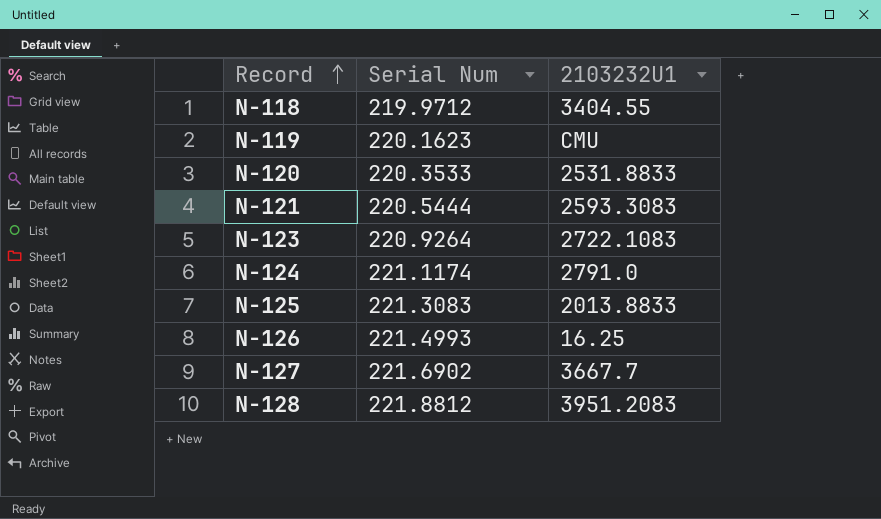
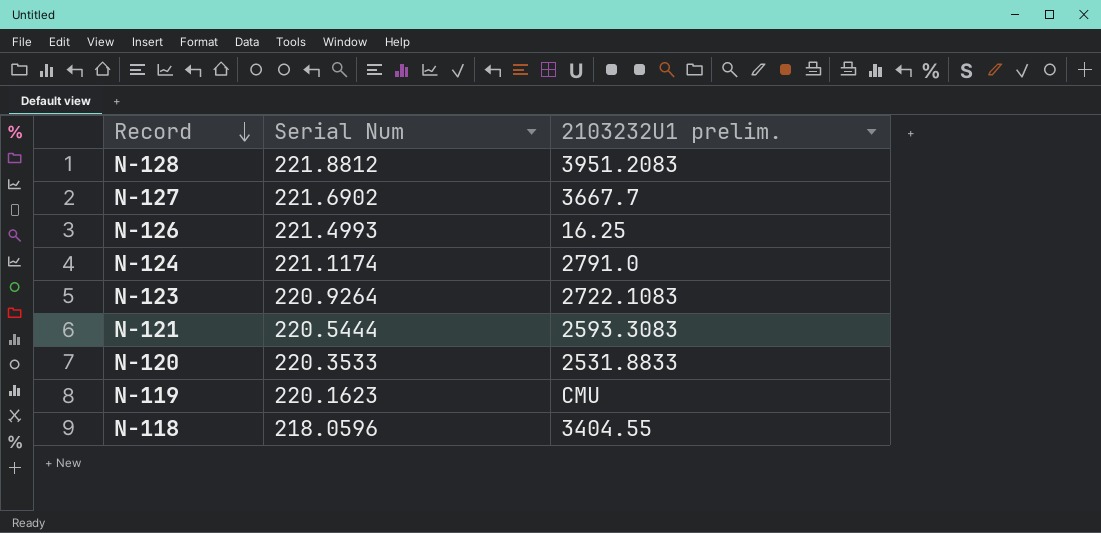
row order: Record ascending -> Record descending
column name: 2103232U1 -> 2103232U1 prelim.
row N-125: 221.3083 | 2013.8833 -> none
N-118 | Serial Num: 219.9712 -> 218.0596

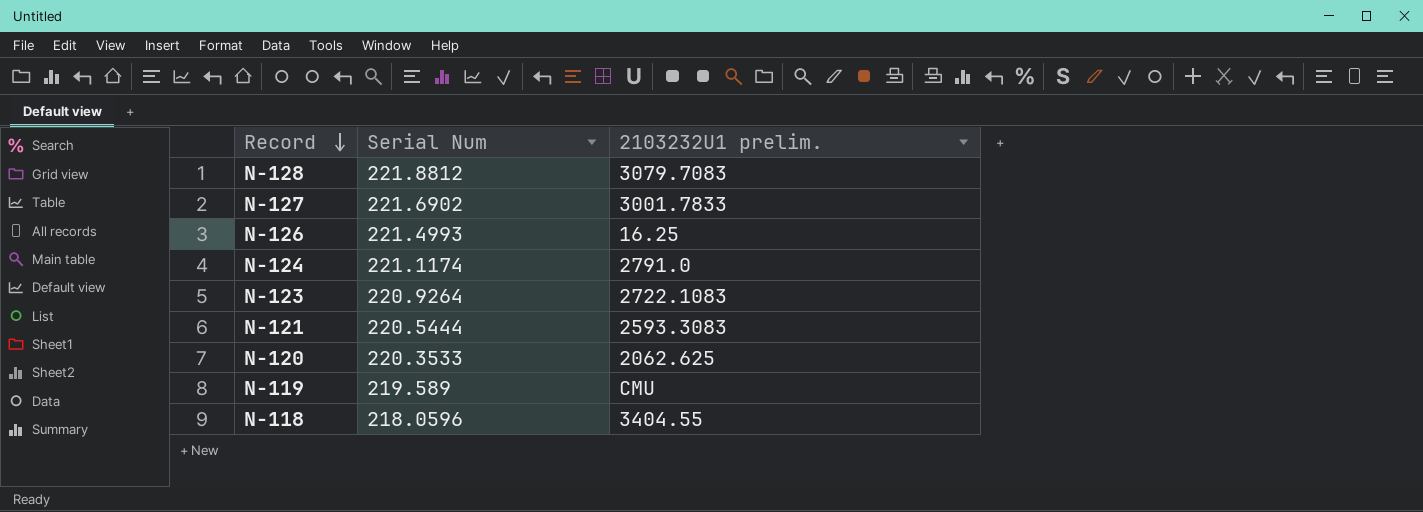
N-128 | 2103232U1 prelim.: 3951.2083 -> 3079.7083
N-127 | 2103232U1 prelim.: 3667.7 -> 3001.7833
N-120 | 2103232U1 prelim.: 2531.8833 -> 2062.625
N-119 | Serial Num: 220.1623 -> 219.589

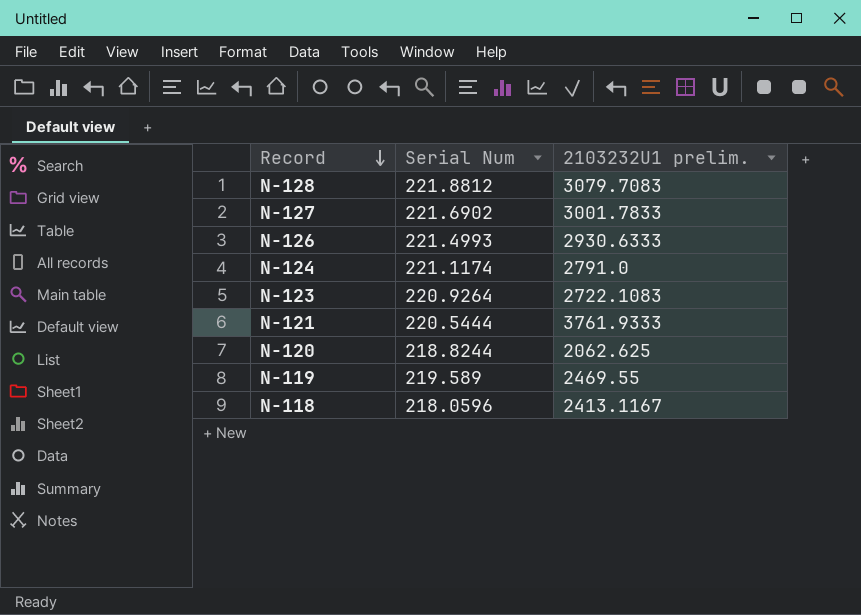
N-126 | 2103232U1 prelim.: 16.25 -> 2930.6333
N-121 | 2103232U1 prelim.: 2593.3083 -> 3761.9333
N-120 | Serial Num: 220.3533 -> 218.8244
N-119 | 2103232U1 prelim.: CMU -> 2469.55
N-118 | 2103232U1 prelim.: 3404.55 -> 2413.1167

